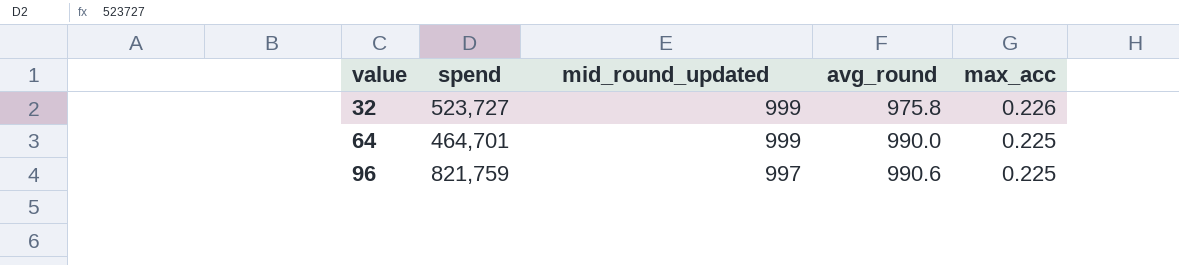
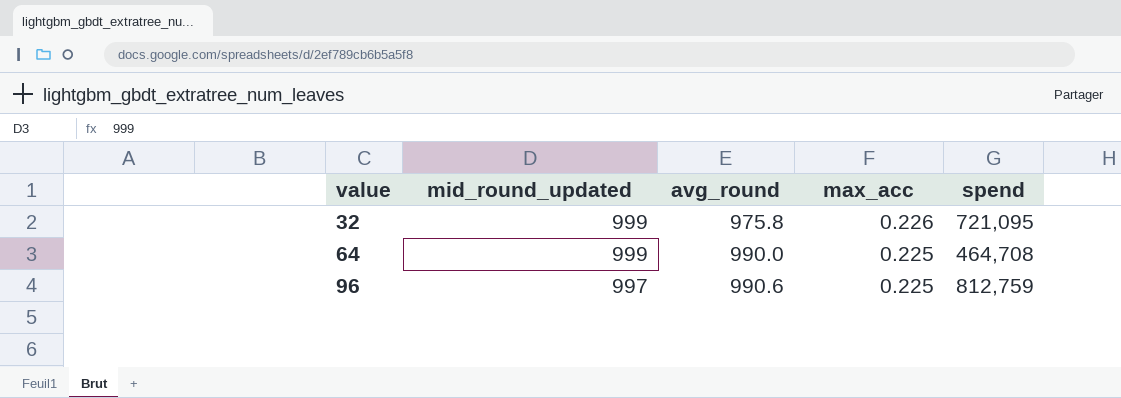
column spend | position: 2 -> 5
32 | spend: 523,727 -> 721,095
64 | spend: 464,701 -> 464,708
96 | spend: 821,759 -> 812,759

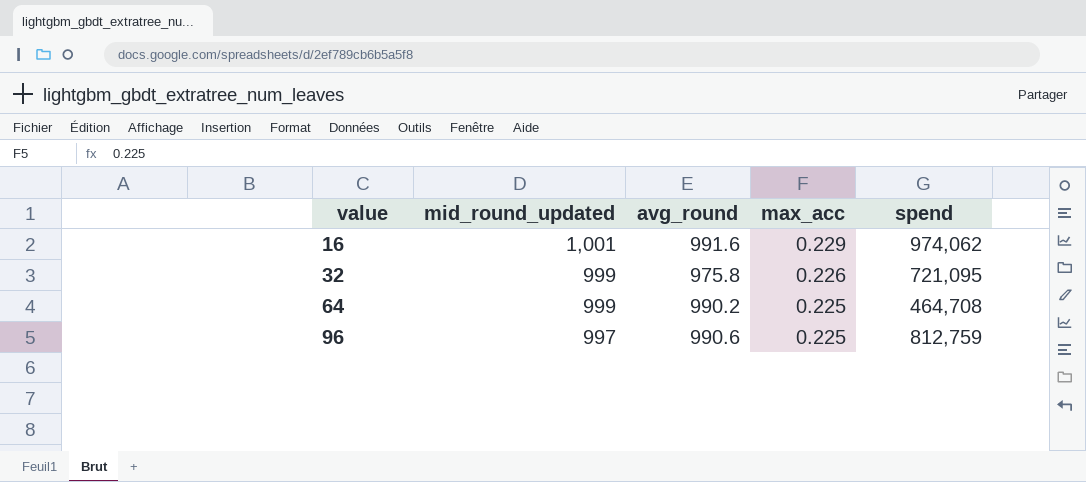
row 16: none -> 1,001 | 991.6 | 0.229 | 974,062
64 | avg_round: 990.0 -> 990.2

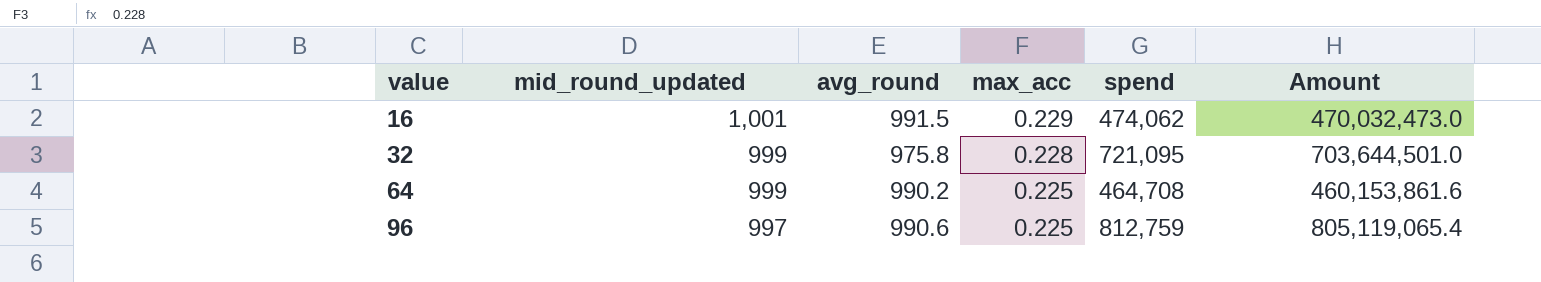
column Amount | formula: none -> [avg_round] * [spend]
16 | avg_round: 991.6 -> 991.5
16 | spend: 974,062 -> 474,062
32 | max_acc: 0.226 -> 0.228

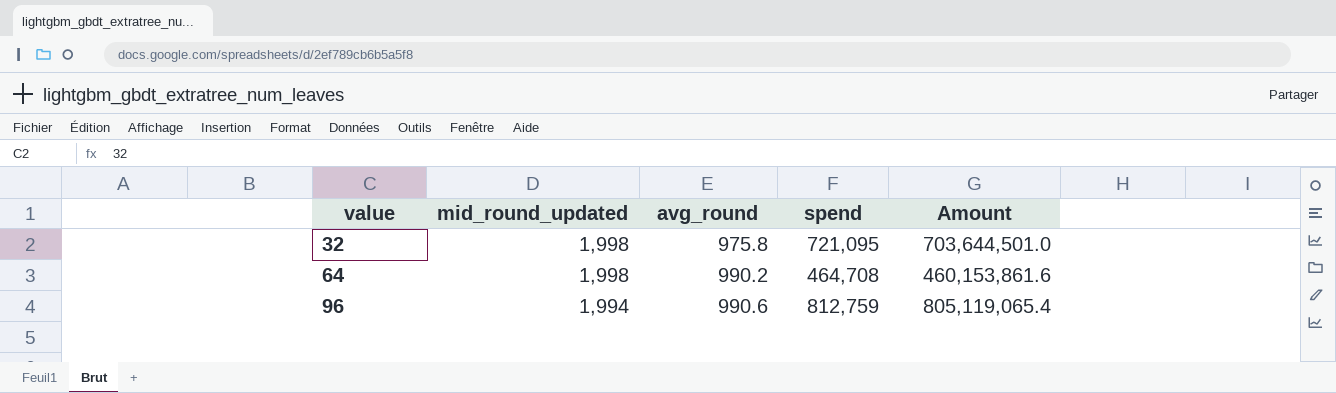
column max_acc | position: 4 -> none
row 16: 1,001 | 991.5 | 0.229 | 474,062 | 470,032,473.0 -> none
32 | mid_round_updated: 999 -> 1,998
64 | mid_round_updated: 999 -> 1,998
96 | mid_round_updated: 997 -> 1,994

